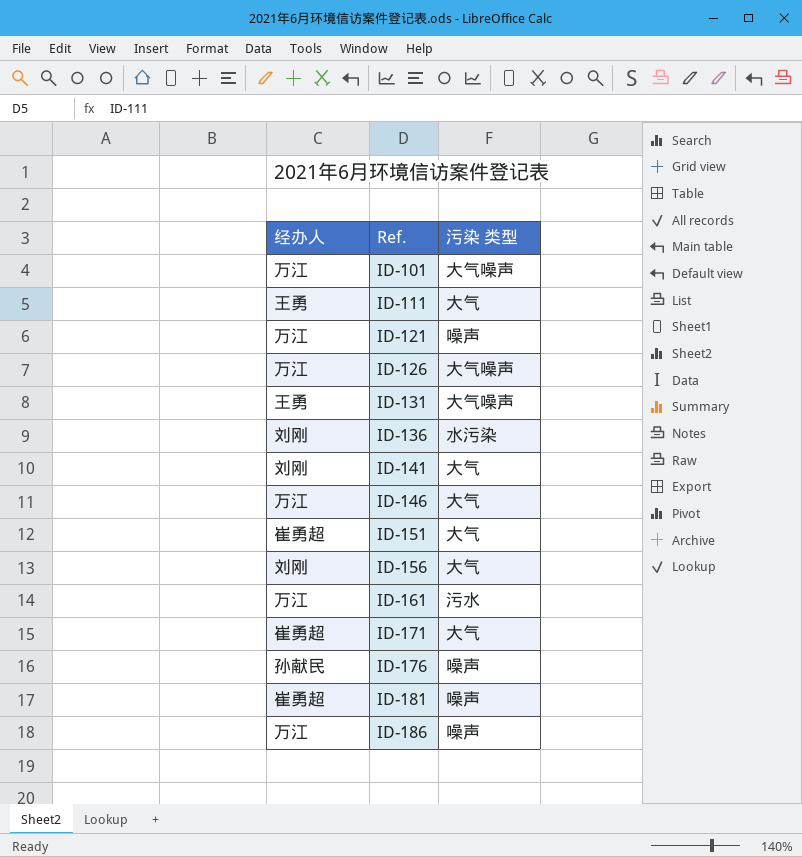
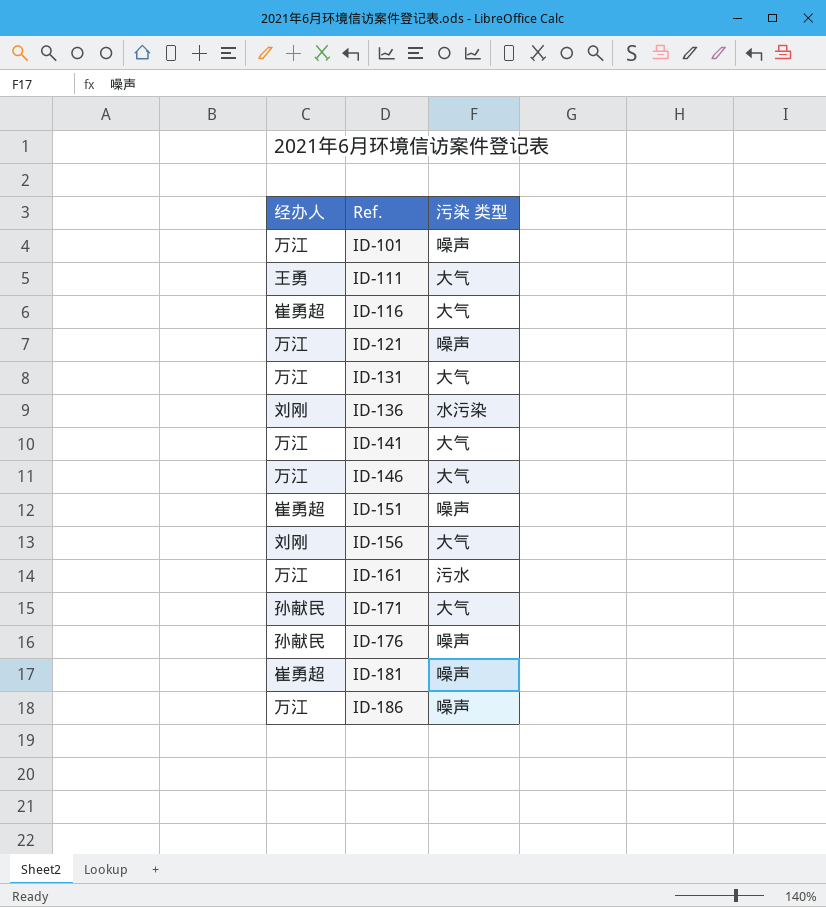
row ID-126: 万江 | 大气噪声 -> none
ID-101 | 污染 类型: 大气噪声 -> 噪声
row ID-116: none -> 崔勇超 | 大气
ID-131 | 经办人: 王勇 -> 万江
ID-131 | 污染 类型: 大气噪声 -> 大气
ID-141 | 经办人: 刘刚 -> 万江
ID-151 | 污染 类型: 大气 -> 噪声
ID-171 | 经办人: 崔勇超 -> 孙献民

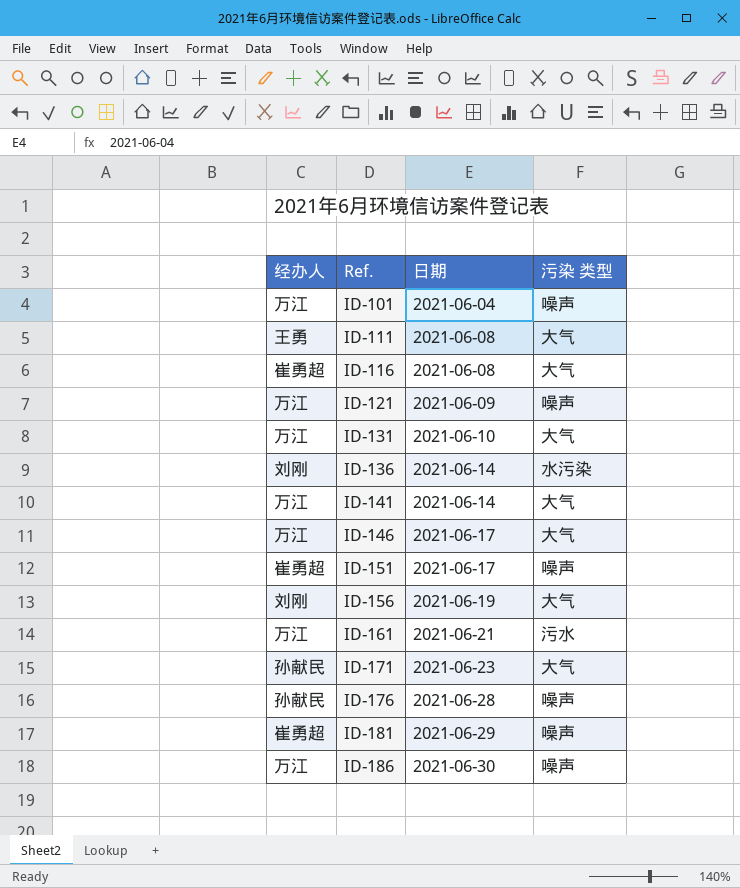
column 日期 | position: none -> 3

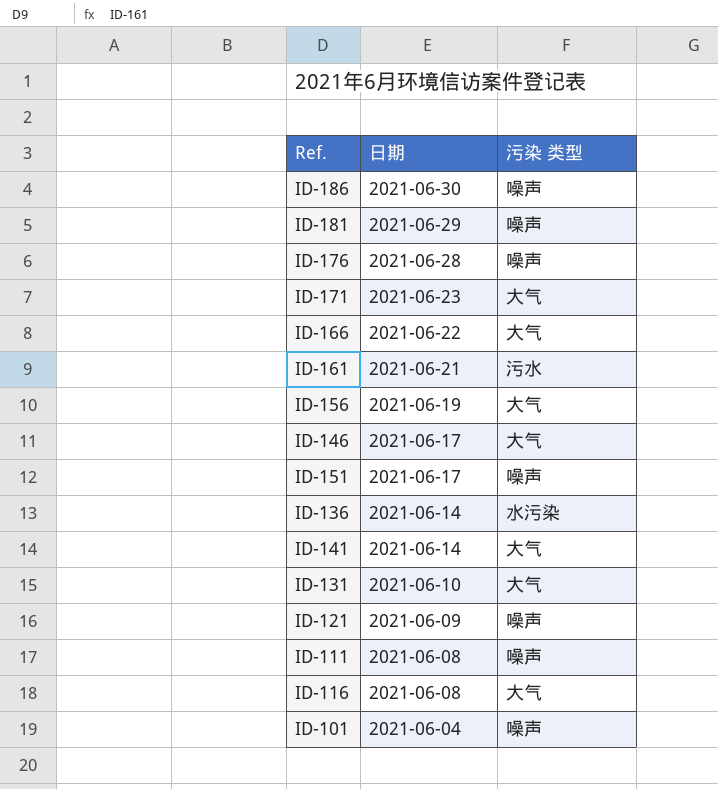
row order: Ref. ascending -> 日期 descending
column 经办人 | position: 1 -> none
row ID-166: none -> 2021-06-22 | 大气
ID-111 | 污染 类型: 大气 -> 噪声

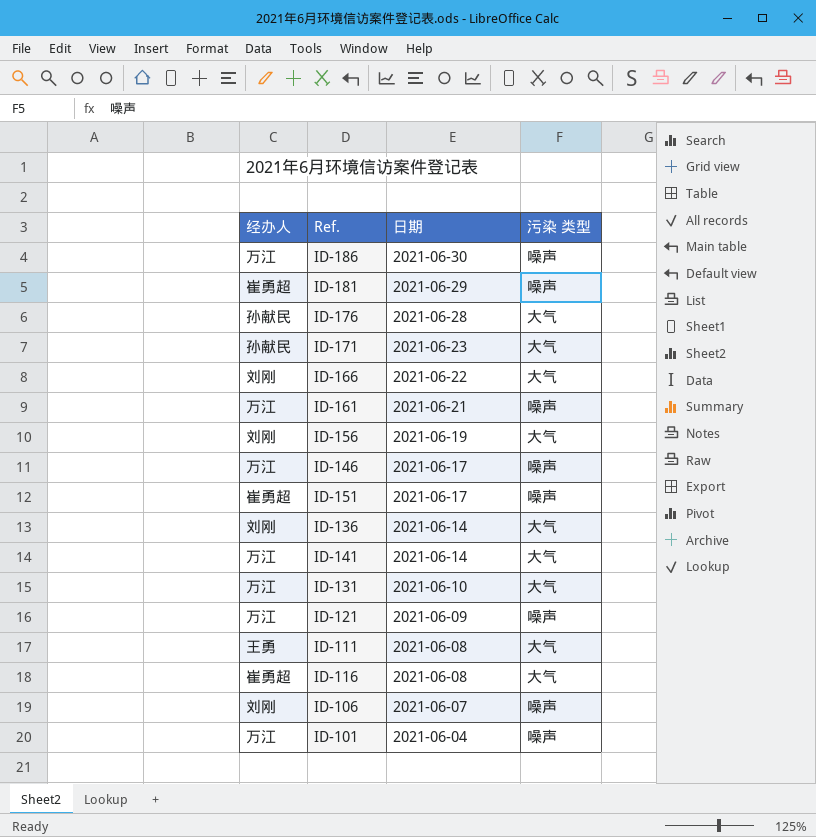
column 经办人 | position: none -> 1
ID-176 | 污染 类型: 噪声 -> 大气
ID-161 | 污染 类型: 污水 -> 噪声
ID-146 | 污染 类型: 大气 -> 噪声
ID-136 | 污染 类型: 水污染 -> 大气
ID-111 | 污染 类型: 噪声 -> 大气
row ID-106: none -> 刘刚 | 2021-06-07 | 噪声

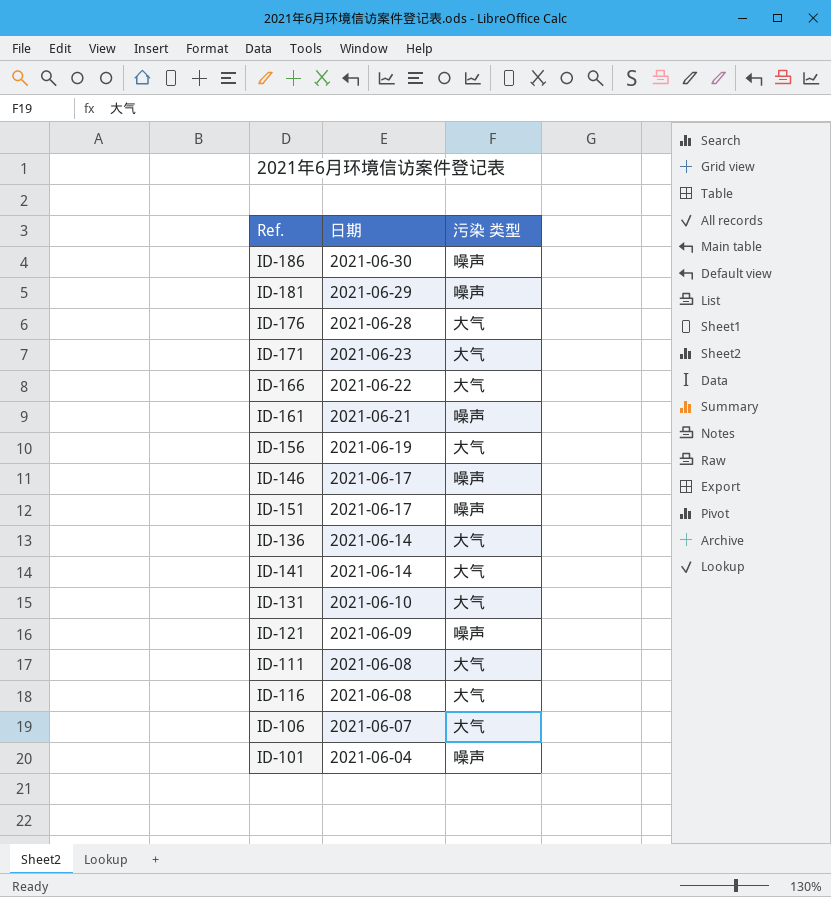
column 经办人 | position: 1 -> none
ID-106 | 污染 类型: 噪声 -> 大气

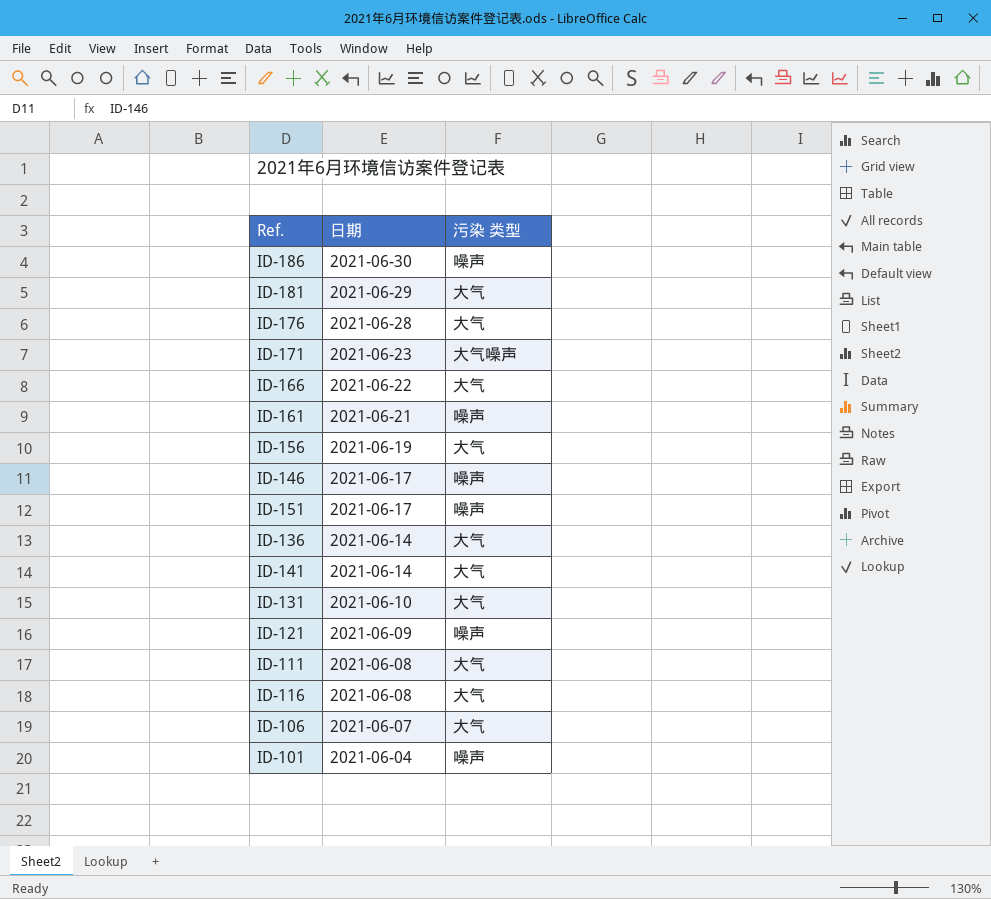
ID-181 | 污染 类型: 噪声 -> 大气
ID-171 | 污染 类型: 大气 -> 大气噪声

